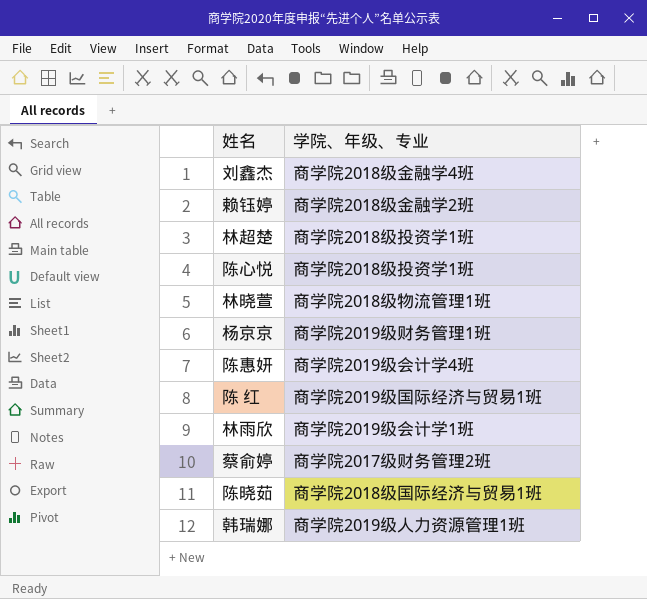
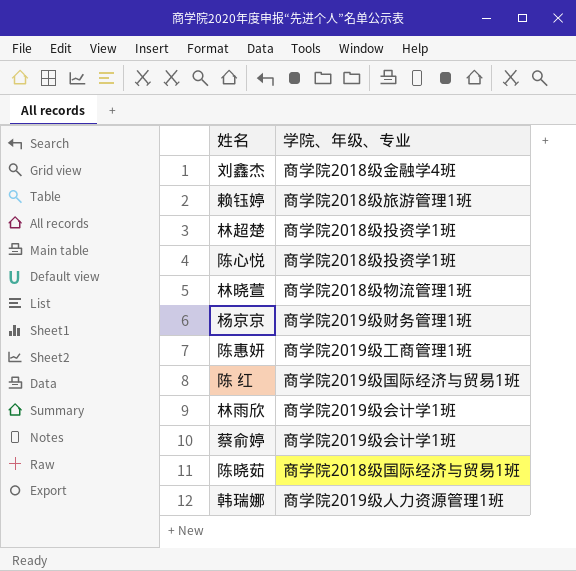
赖钰婷 | 学院、年级、专业: 商学院2018级金融学2班 -> 商学院2018级旅游管理1班
陈惠妍 | 学院、年级、专业: 商学院2019级会计学4班 -> 商学院2019级工商管理1班
蔡俞婷 | 学院、年级、专业: 商学院2017级财务管理2班 -> 商学院2019级会计学1班

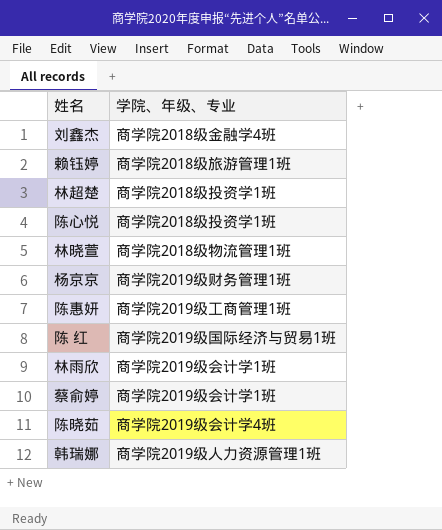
陈晓茹 | 学院、年级、专业: 商学院2018级国际经济与贸易1班 -> 商学院2019级会计学4班

